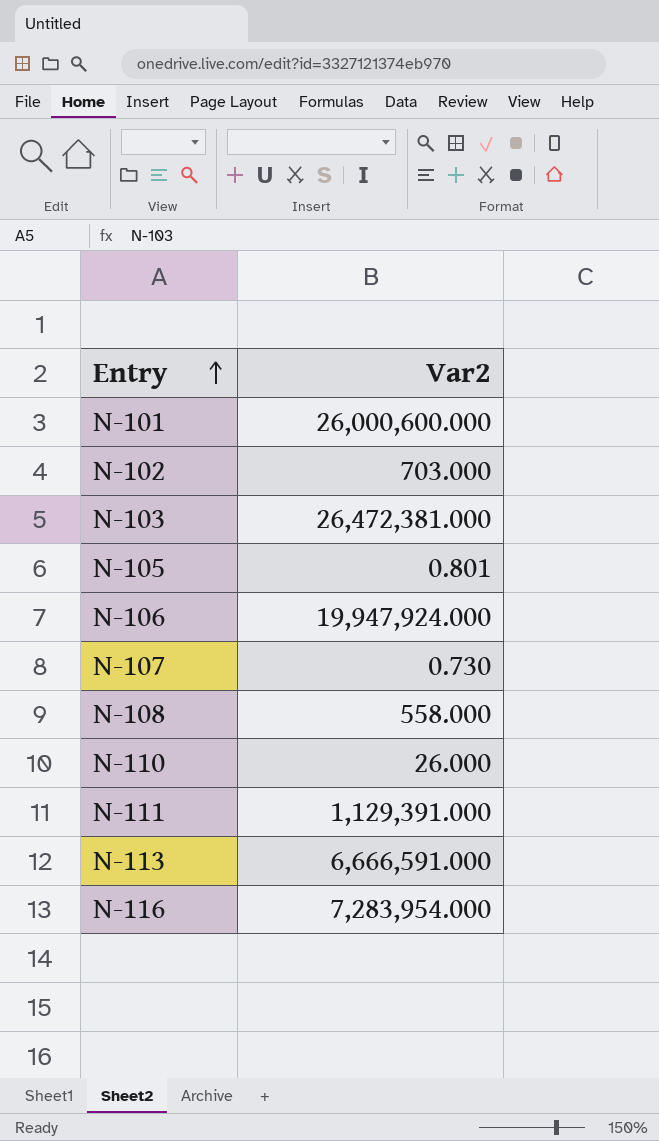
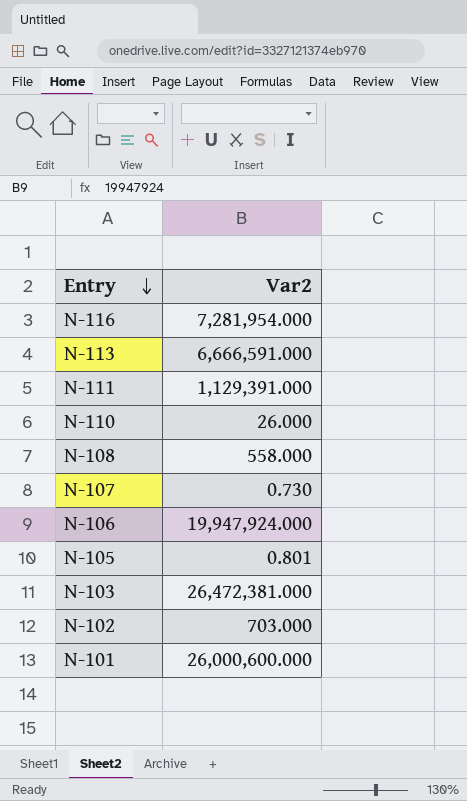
row order: Entry ascending -> Entry descending
N-116 | Var2: 7,283,954.000 -> 7,281,954.000

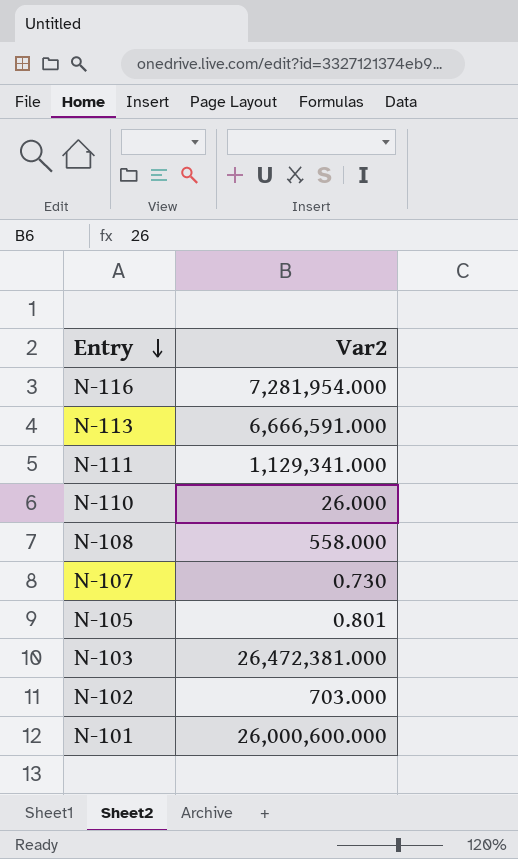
row N-106: 19,947,924.000 -> none
N-111 | Var2: 1,129,391.000 -> 1,129,341.000

